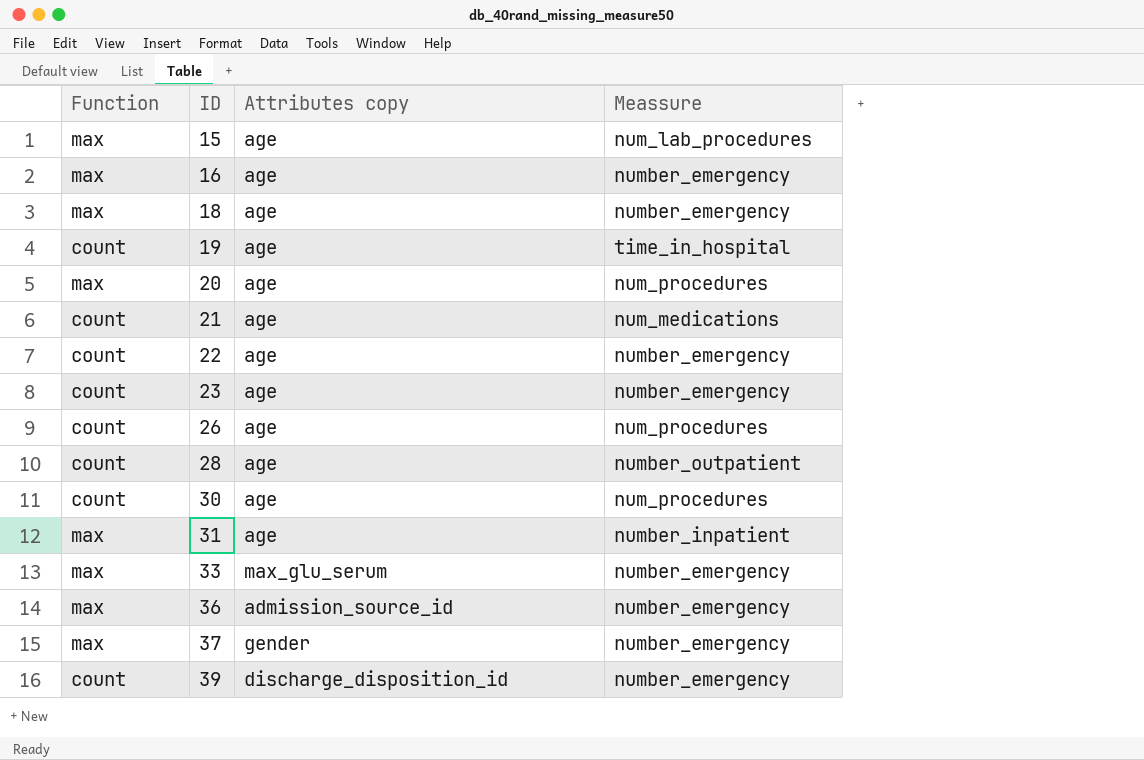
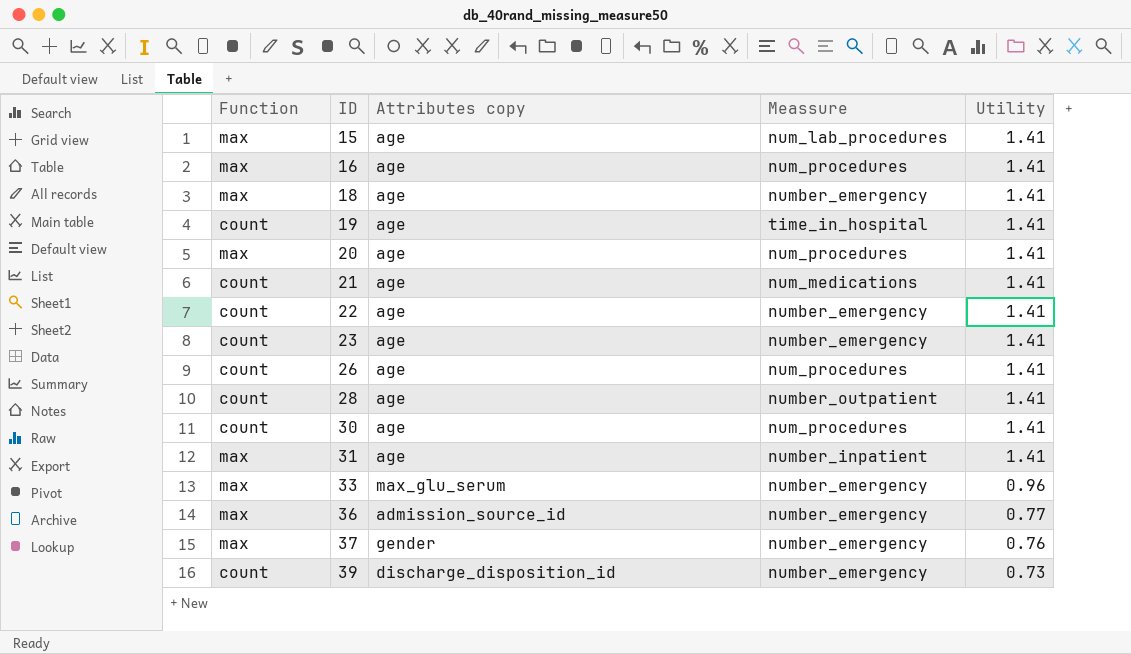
column Utility | position: none -> 5
16 | Meassure: number_emergency -> num_procedures

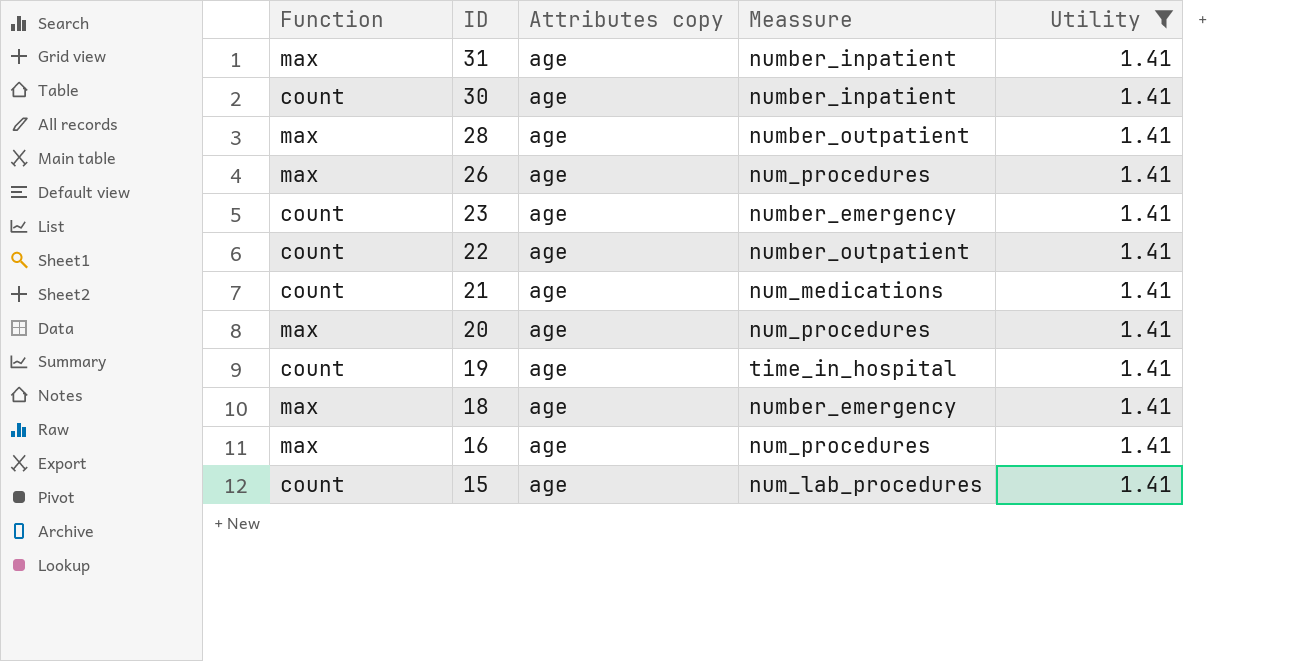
filter: none -> Utility = 1.41
row order: ID ascending -> ID descending
30 | Meassure: num_procedures -> number_inpatient
28 | Function: count -> max
26 | Function: count -> max
22 | Meassure: number_emergency -> number_outpatient
15 | Function: max -> count

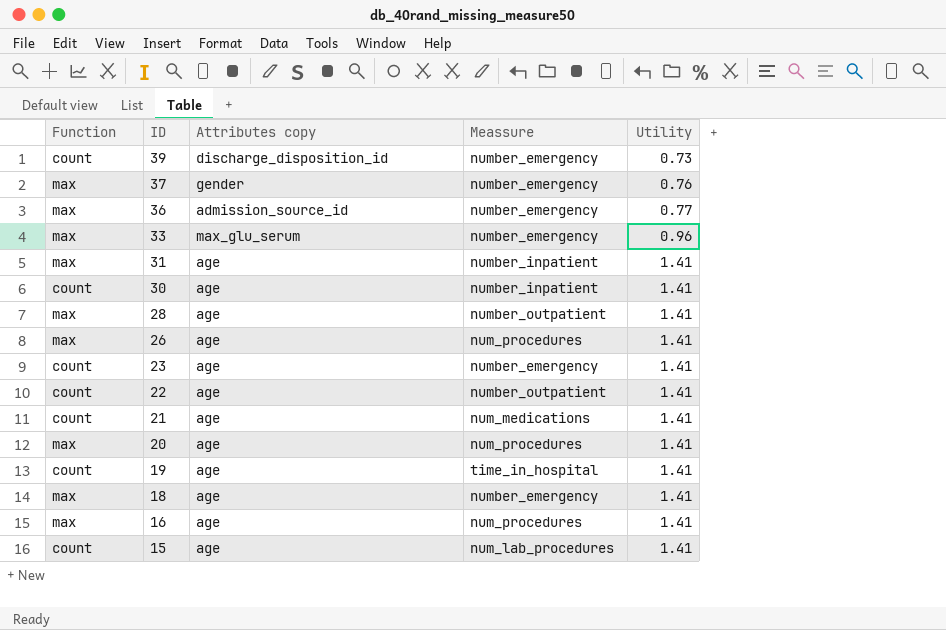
filter: Utility = 1.41 -> none

